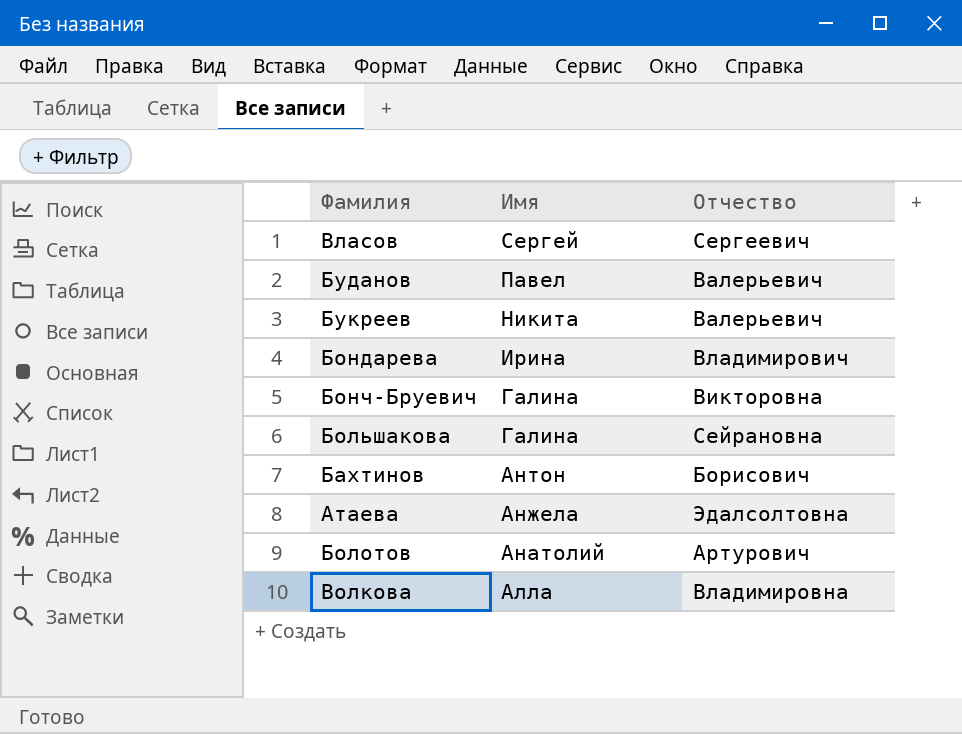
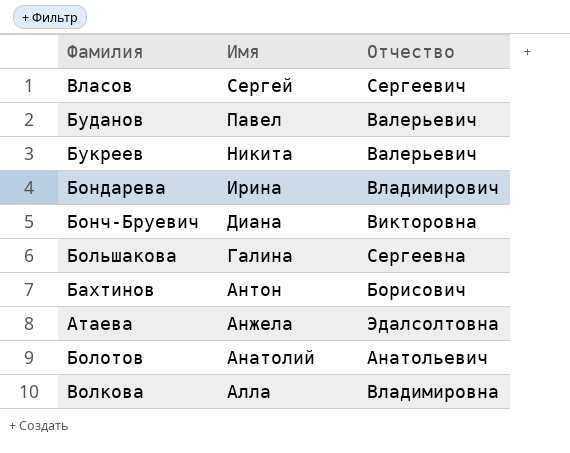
Бонч-Бруевич | Имя: Галина -> Диана
Большакова | Отчество: Сейрановна -> Сергеевна
Болотов | Отчество: Артурович -> Анатольевич

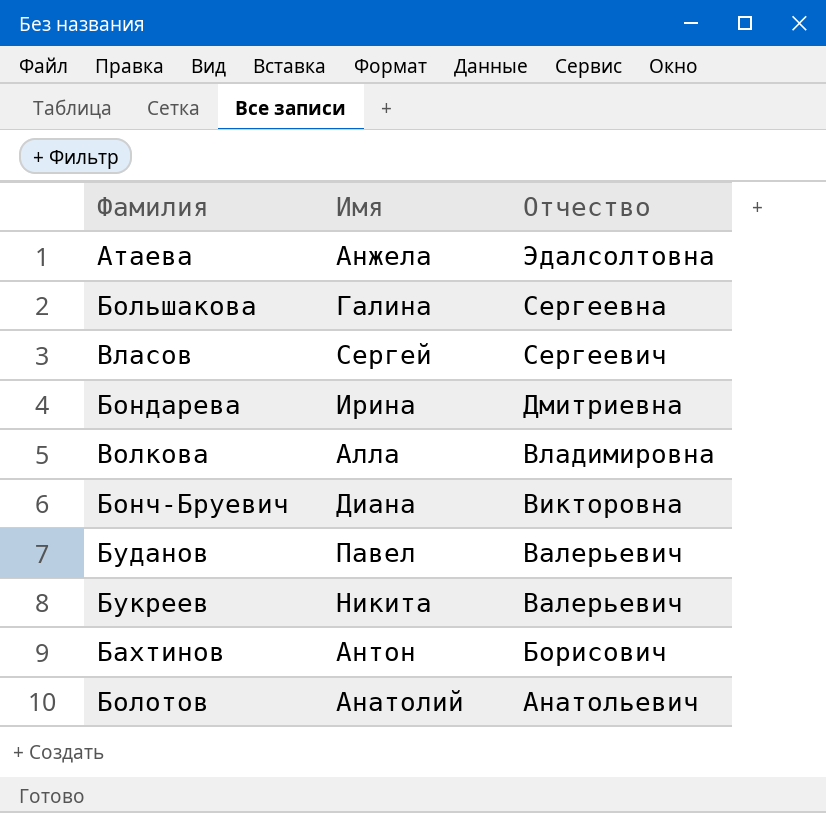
row order: Имя descending -> Отчество descending
Бондарева | Отчество: Владимирович -> Дмитриевна

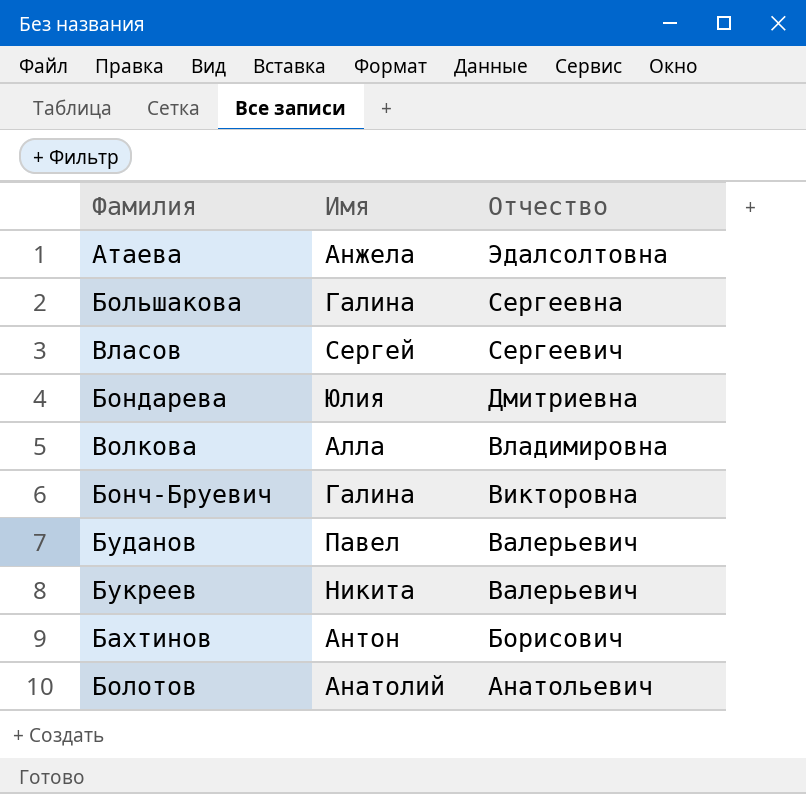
Бондарева | Имя: Ирина -> Юлия
Бонч-Бруевич | Имя: Диана -> Галина

